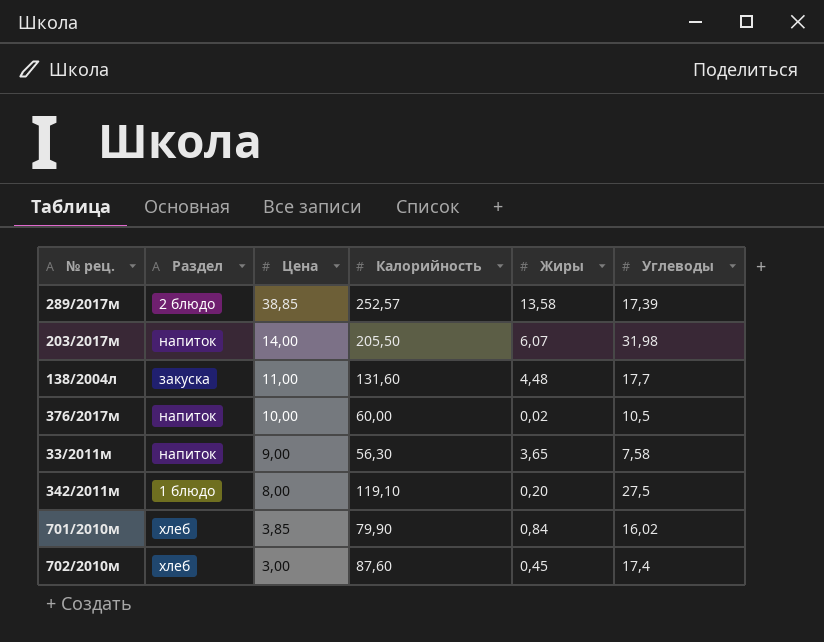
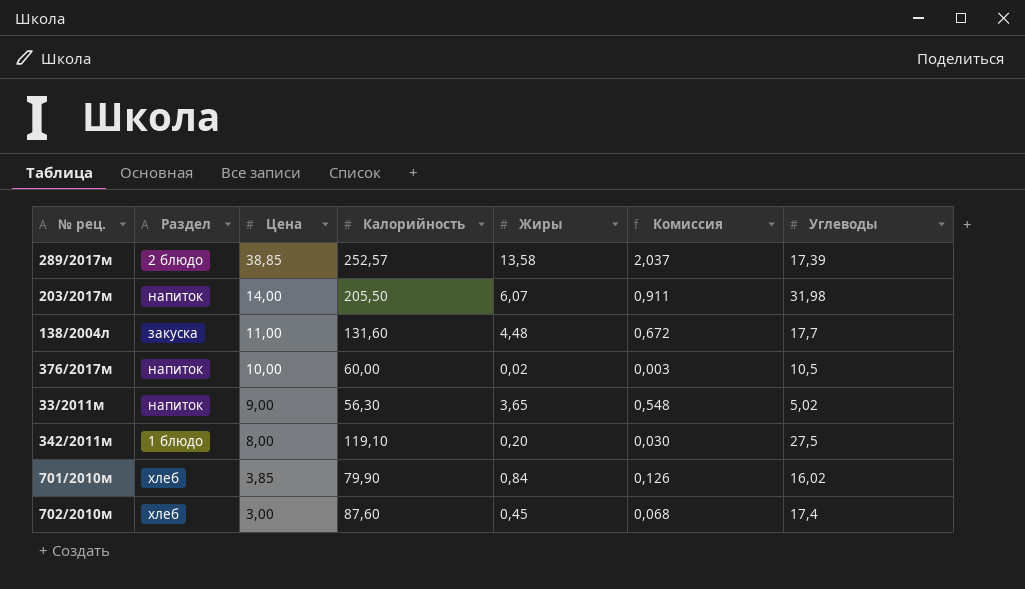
column Комиссия | formula: none -> [Жиры] * 0,15
33/2011м | Углеводы: 7,58 -> 5,02

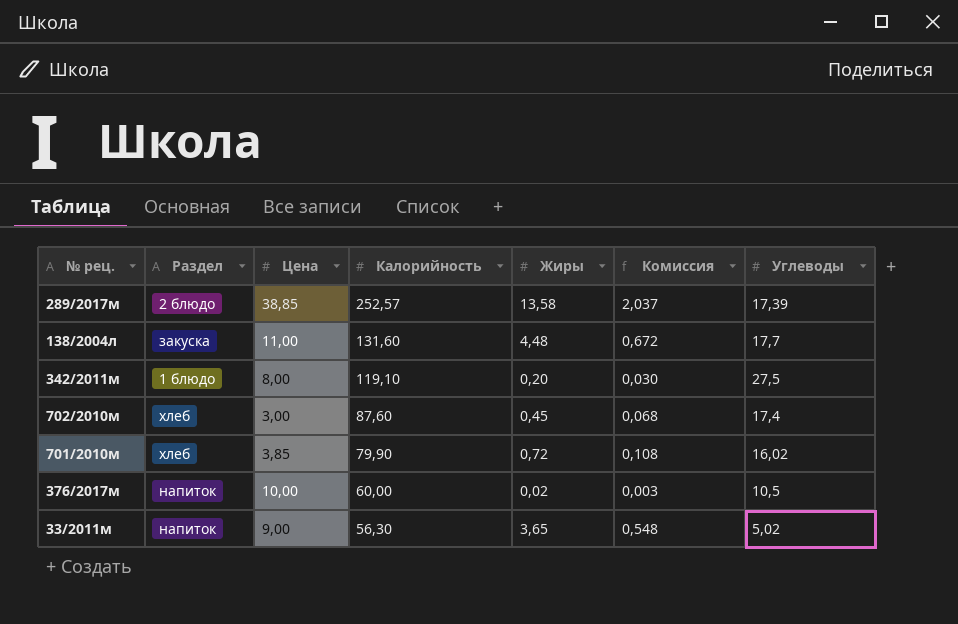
row order: Цена descending -> Калорийность descending
row 203/2017м: напиток | 14,00 | 205,50 | 6,07 | 0,911 | 31,98 -> none
701/2010м | Жиры: 0,84 -> 0,72
701/2010м | Комиссия: 0,126 -> 0,108

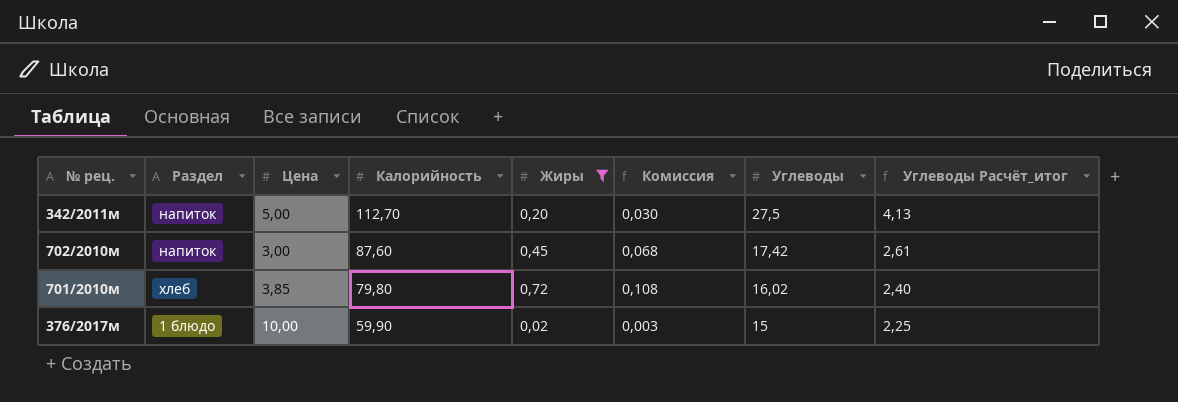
filter: none -> Жиры <= 0,72
column Углеводы Расчёт_итог | formula: none -> [Углеводы] * 0,15
342/2011м | Раздел: 1 блюдо -> напиток
342/2011м | Цена: 8,00 -> 5,00
342/2011м | Калорийность: 119,10 -> 112,70
702/2010м | Раздел: хлеб -> напиток
702/2010м | Углеводы: 17,4 -> 17,42
701/2010м | Калорийность: 79,90 -> 79,80
376/2017м | Раздел: напиток -> 1 блюдо
376/2017м | Калорийность: 60,00 -> 59,90
376/2017м | Углеводы: 10,5 -> 15

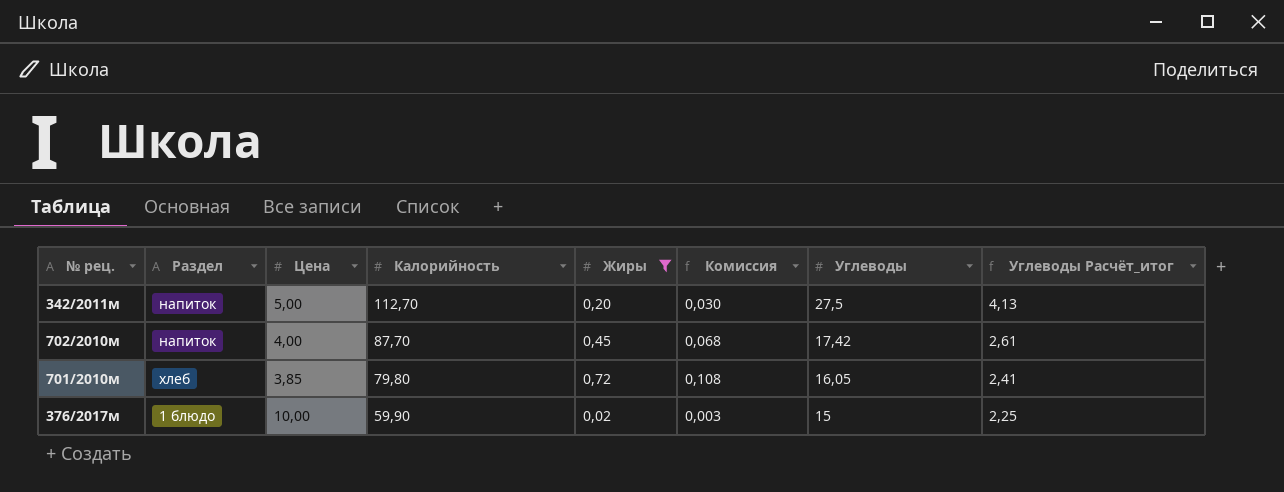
702/2010м | Цена: 3,00 -> 4,00
702/2010м | Калорийность: 87,60 -> 87,70
701/2010м | Углеводы: 16,02 -> 16,05
701/2010м | Углеводы Расчёт_итог: 2,40 -> 2,41

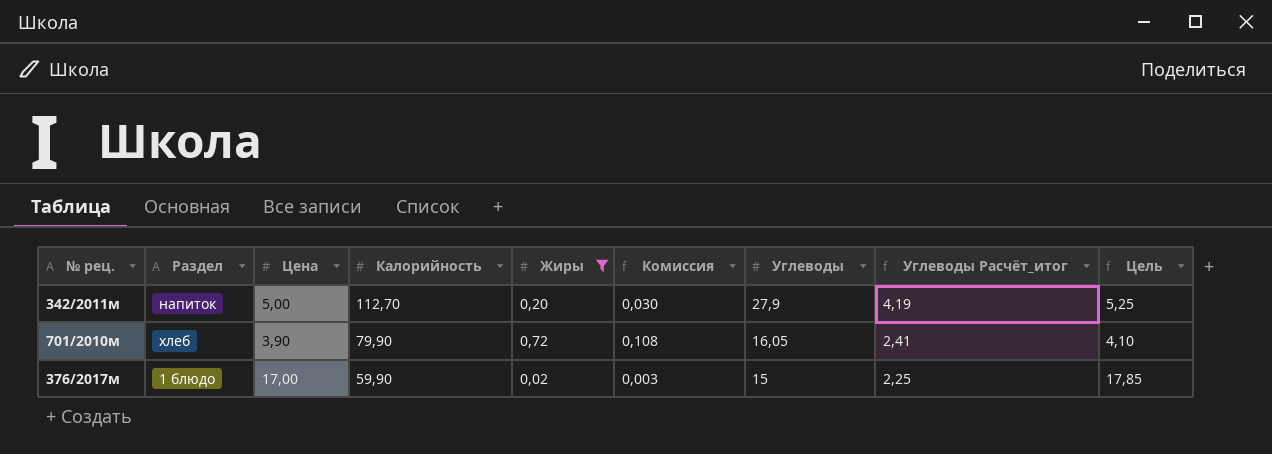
column Цель | formula: none -> [Цена] * 1,05
row 702/2010м: напиток | 4,00 | 87,70 | 0,45 | 0,068 | 17,42 | 2,61 -> none
342/2011м | Углеводы: 27,5 -> 27,9
342/2011м | Углеводы Расчёт_итог: 4,13 -> 4,19
701/2010м | Цена: 3,85 -> 3,90
701/2010м | Калорийность: 79,80 -> 79,90
376/2017м | Цена: 10,00 -> 17,00

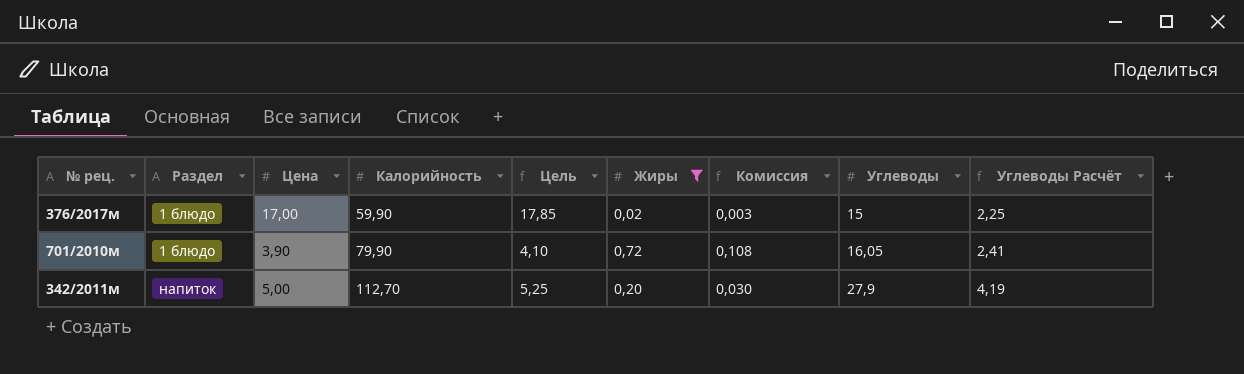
row order: Калорийность descending -> Раздел ascending
column Цель | position: 9 -> 5
column name: Углеводы Расчёт_итог -> Углеводы Расчёт
701/2010м | Раздел: хлеб -> 1 блюдо

